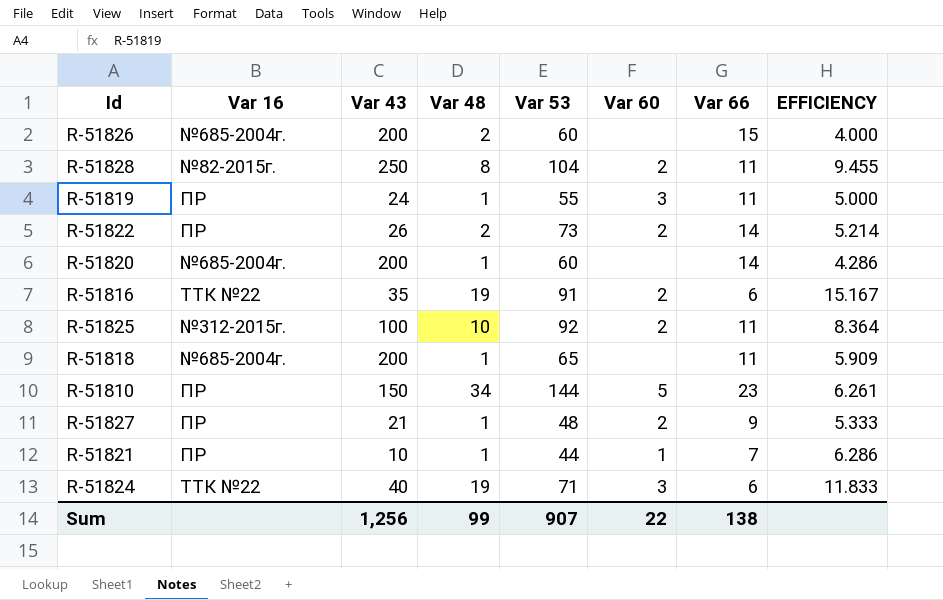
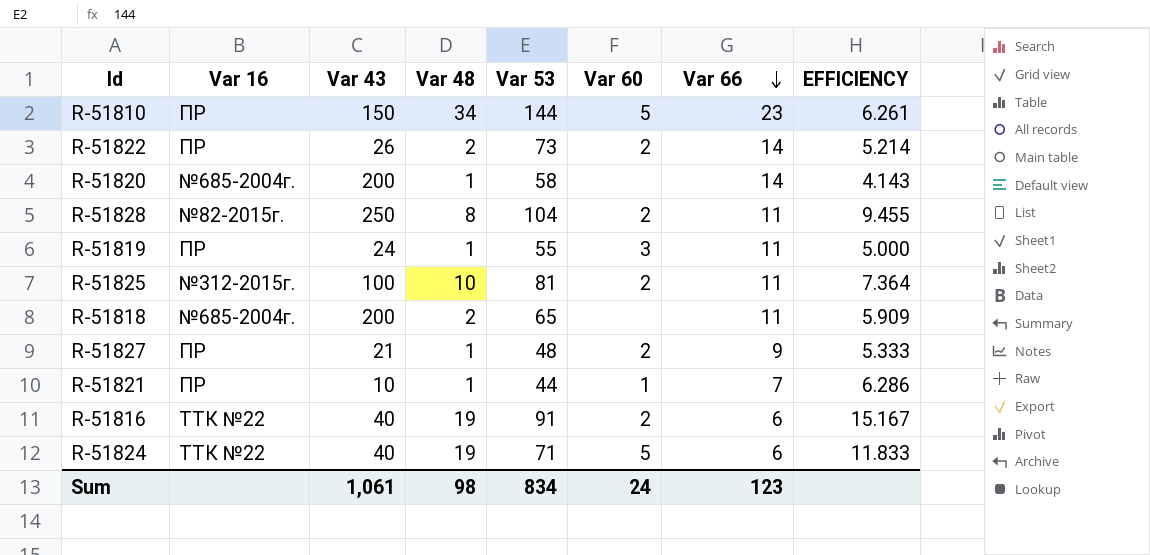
row order: none -> Var 66 descending
row R-51826: №685-2004г. | 200 | 2 | 60 | none | 15 | 4.000 -> none
R-51820 | Var 53: 60 -> 58
R-51820 | EFFICIENCY: 4.286 -> 4.143
R-51825 | Var 53: 92 -> 81
R-51825 | EFFICIENCY: 8.364 -> 7.364
R-51818 | Var 48: 1 -> 2
R-51816 | Var 43: 35 -> 40
R-51824 | Var 60: 3 -> 5
Sum | Var 43: 1,256 -> 1,061
Sum | Var 48: 99 -> 98
Sum | Var 53: 907 -> 834
Sum | Var 60: 22 -> 24
Sum | Var 66: 138 -> 123

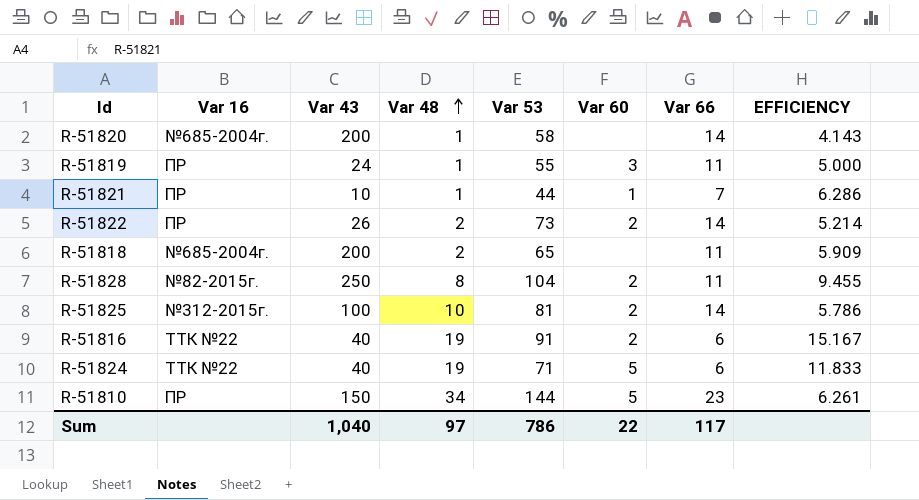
row order: Var 66 descending -> Var 48 ascending
row R-51827: ПР | 21 | 1 | 48 | 2 | 9 | 5.333 -> none
R-51825 | Var 66: 11 -> 14
R-51825 | EFFICIENCY: 7.364 -> 5.786
Sum | Var 43: 1,061 -> 1,040
Sum | Var 48: 98 -> 97
Sum | Var 53: 834 -> 786
Sum | Var 60: 24 -> 22
Sum | Var 66: 123 -> 117

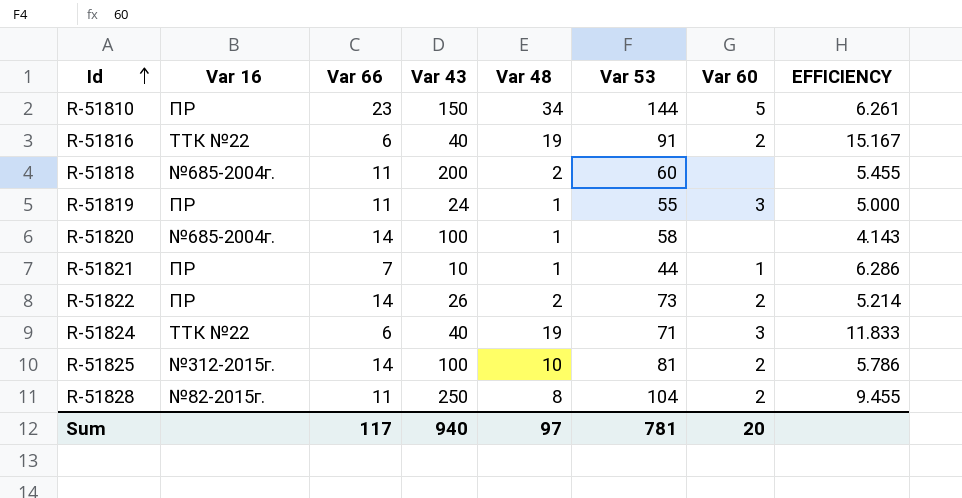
row order: Var 48 ascending -> Id ascending
column Var 66 | position: 7 -> 3
R-51818 | Var 53: 65 -> 60
R-51818 | EFFICIENCY: 5.909 -> 5.455
R-51820 | Var 43: 200 -> 100
R-51824 | Var 60: 5 -> 3
Sum | Var 43: 1,040 -> 940
Sum | Var 53: 786 -> 781
Sum | Var 60: 22 -> 20

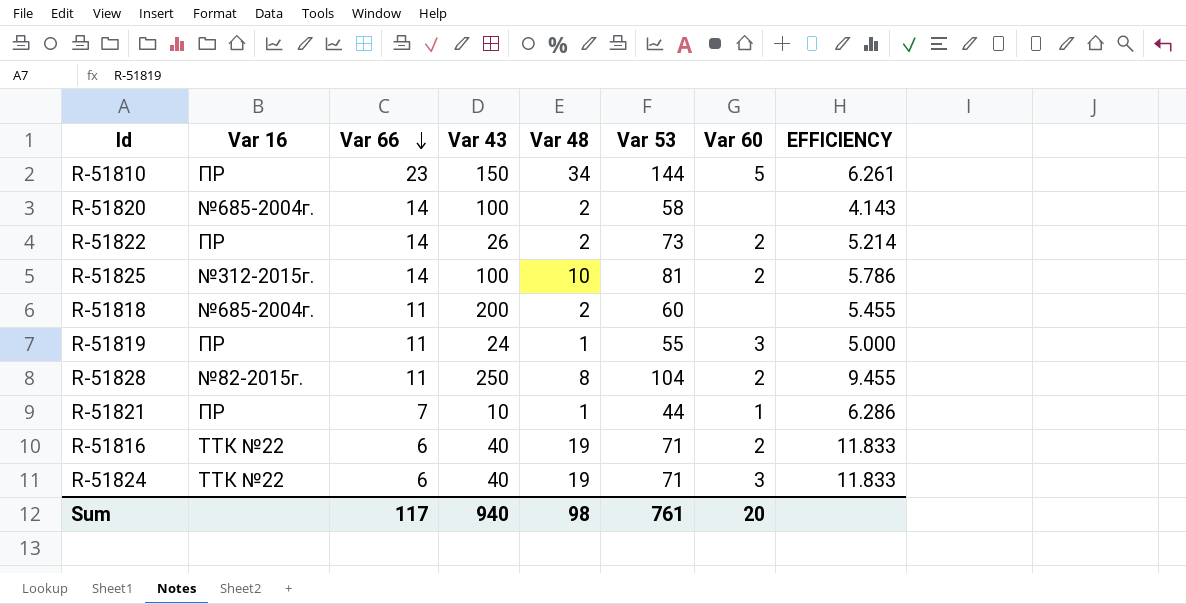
row order: Id ascending -> Var 66 descending
R-51820 | Var 48: 1 -> 2
R-51816 | Var 53: 91 -> 71
R-51816 | EFFICIENCY: 15.167 -> 11.833
Sum | Var 48: 97 -> 98
Sum | Var 53: 781 -> 761

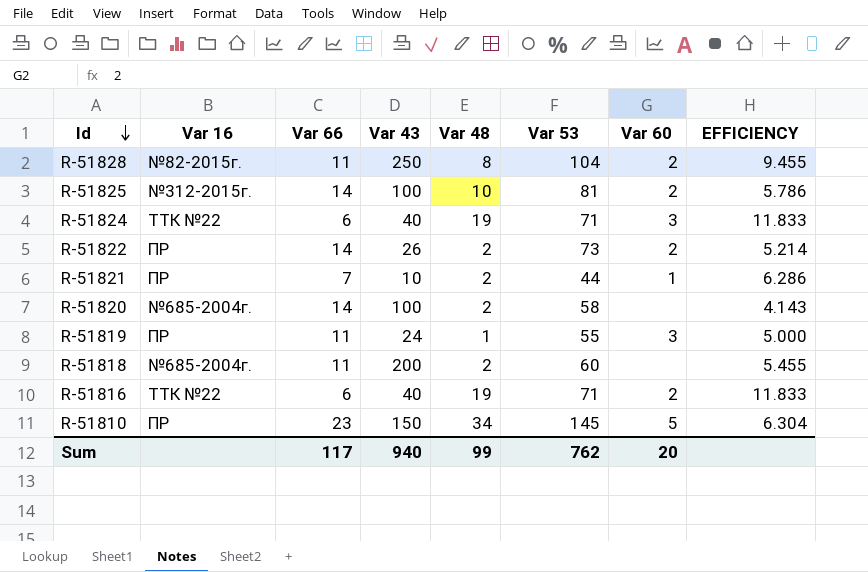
row order: Var 66 descending -> Id descending
R-51821 | Var 48: 1 -> 2
R-51810 | Var 53: 144 -> 145
R-51810 | EFFICIENCY: 6.261 -> 6.304
Sum | Var 48: 98 -> 99
Sum | Var 53: 761 -> 762

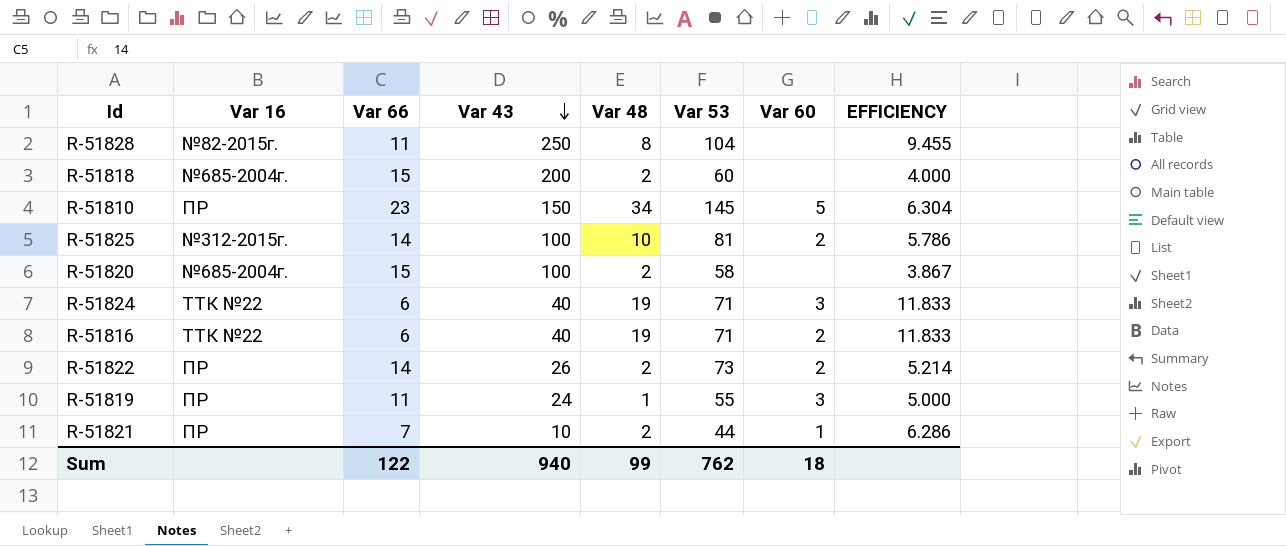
row order: Id descending -> Var 43 descending
R-51828 | Var 60: 2 -> none
R-51818 | Var 66: 11 -> 15
R-51818 | EFFICIENCY: 5.455 -> 4.000
R-51820 | Var 66: 14 -> 15
R-51820 | EFFICIENCY: 4.143 -> 3.867
Sum | Var 66: 117 -> 122
Sum | Var 60: 20 -> 18

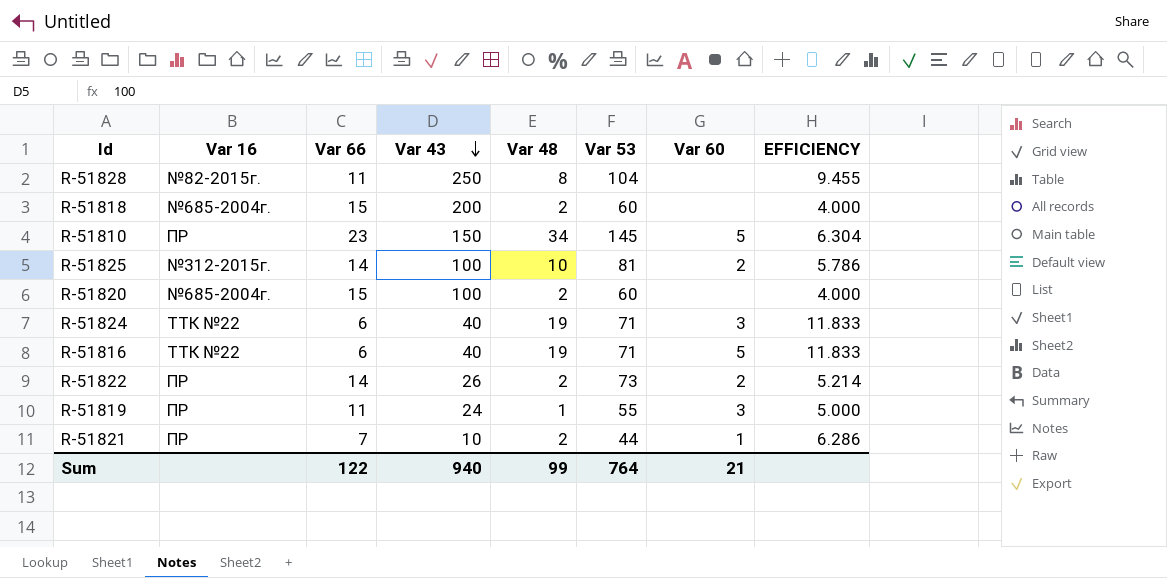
R-51820 | Var 53: 58 -> 60
R-51820 | EFFICIENCY: 3.867 -> 4.000
R-51816 | Var 60: 2 -> 5
Sum | Var 53: 762 -> 764
Sum | Var 60: 18 -> 21

